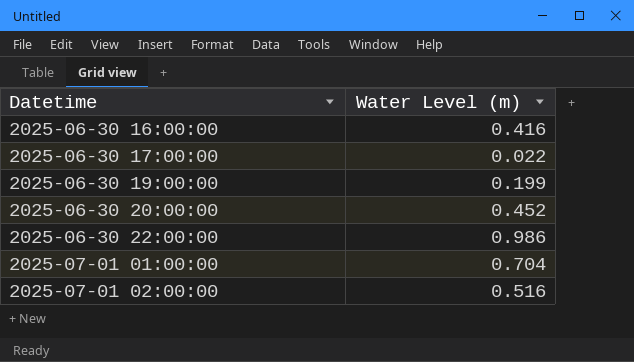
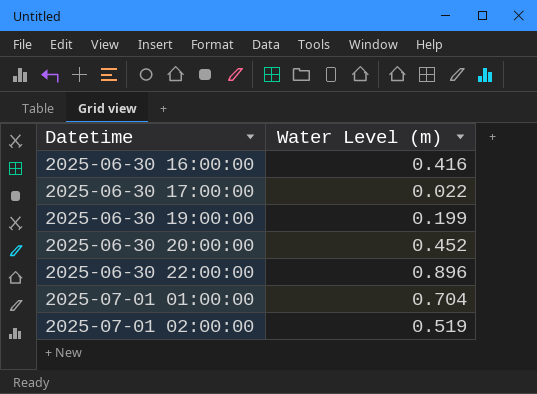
2025-06-30 22:00:00 | Water Level (m): 0.986 -> 0.896
2025-07-01 02:00:00 | Water Level (m): 0.516 -> 0.519

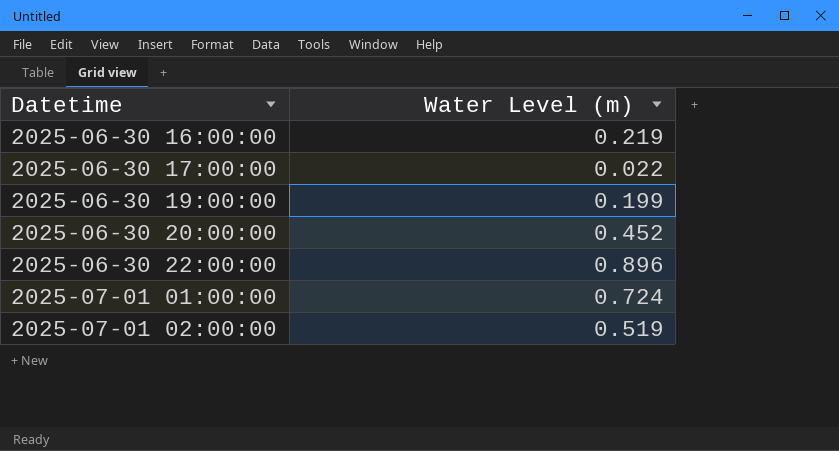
2025-06-30 16:00:00 | Water Level (m): 0.416 -> 0.219
2025-07-01 01:00:00 | Water Level (m): 0.704 -> 0.724

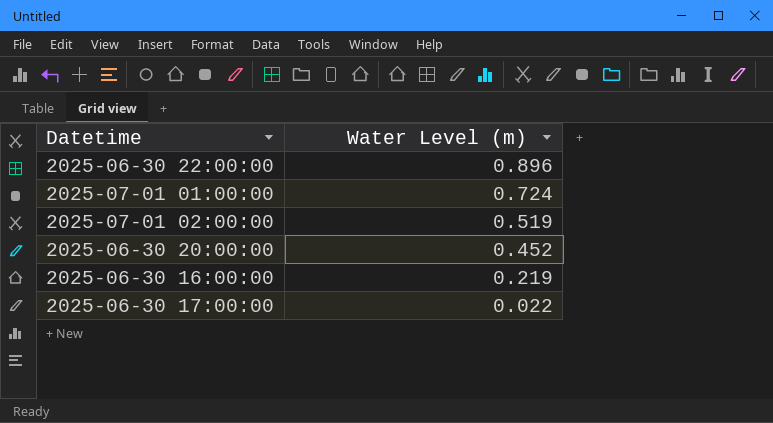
row order: Datetime ascending -> Water Level (m) descending
row 2025-06-30 19:00:00: 0.199 -> none

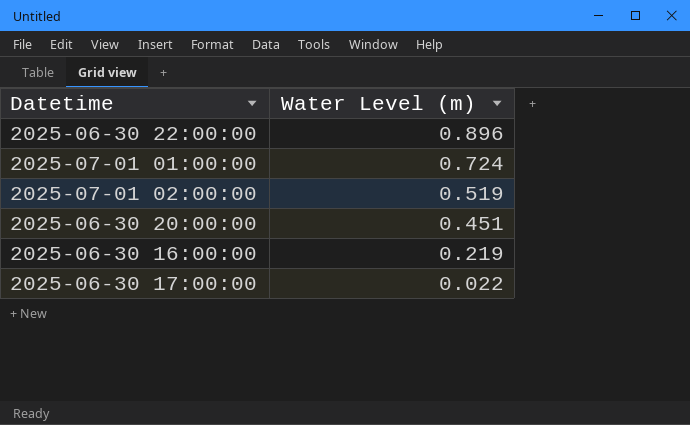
2025-06-30 20:00:00 | Water Level (m): 0.452 -> 0.451

